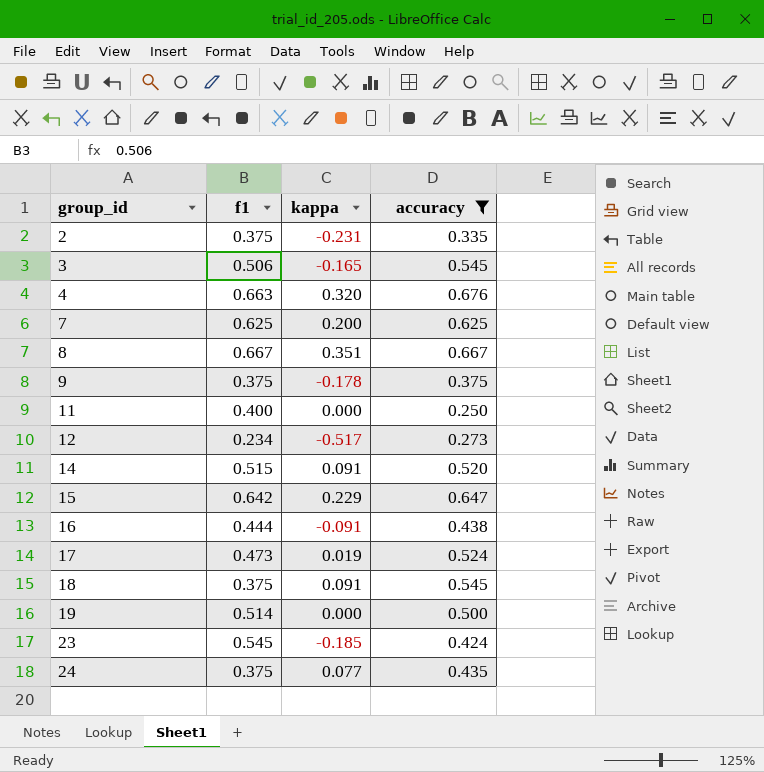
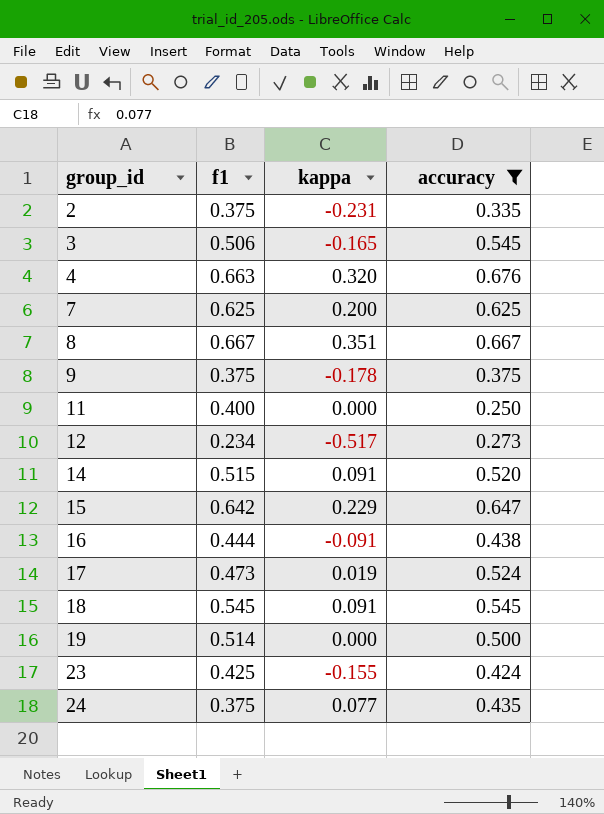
18 | f1: 0.375 -> 0.545
23 | f1: 0.545 -> 0.425
23 | kappa: -0.185 -> -0.155

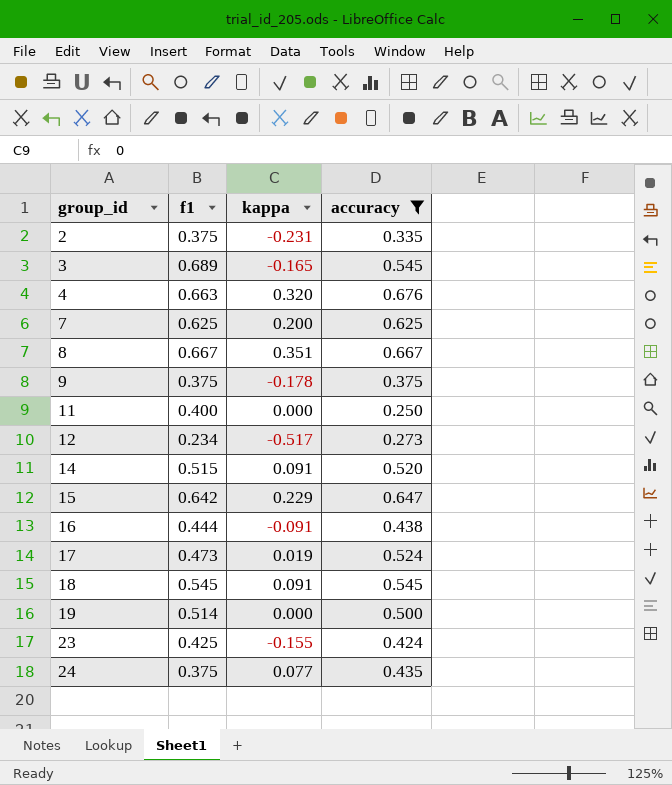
3 | f1: 0.506 -> 0.689

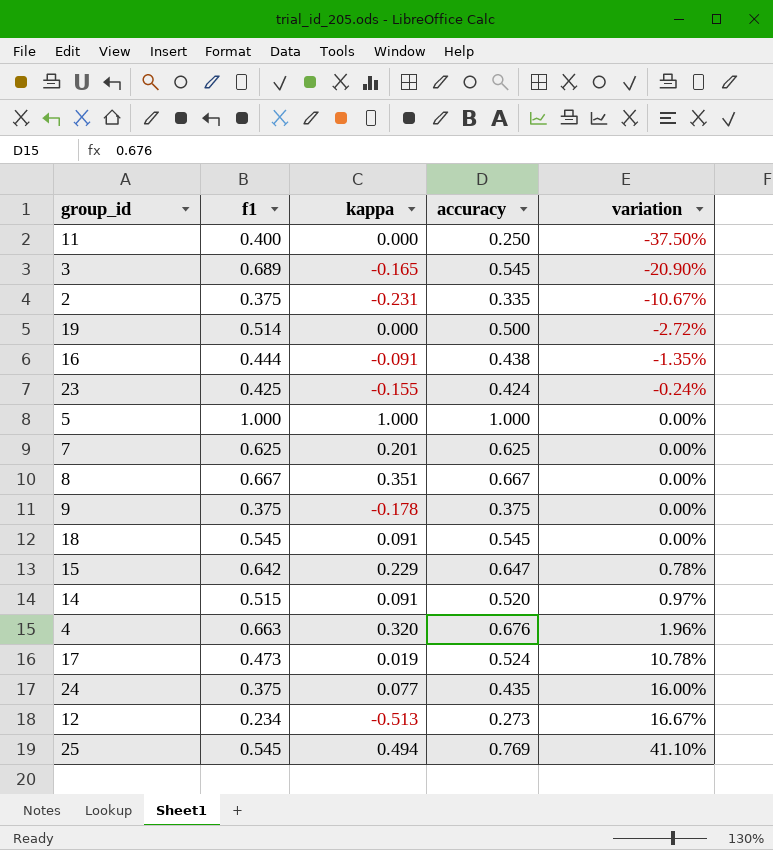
filter: accuracy <= 0.676 -> none
row order: group_id ascending -> variation ascending
column variation | formula: none -> ([accuracy] - [f1]) / [f1]
7 | kappa: 0.200 -> 0.201
12 | kappa: -0.517 -> -0.513

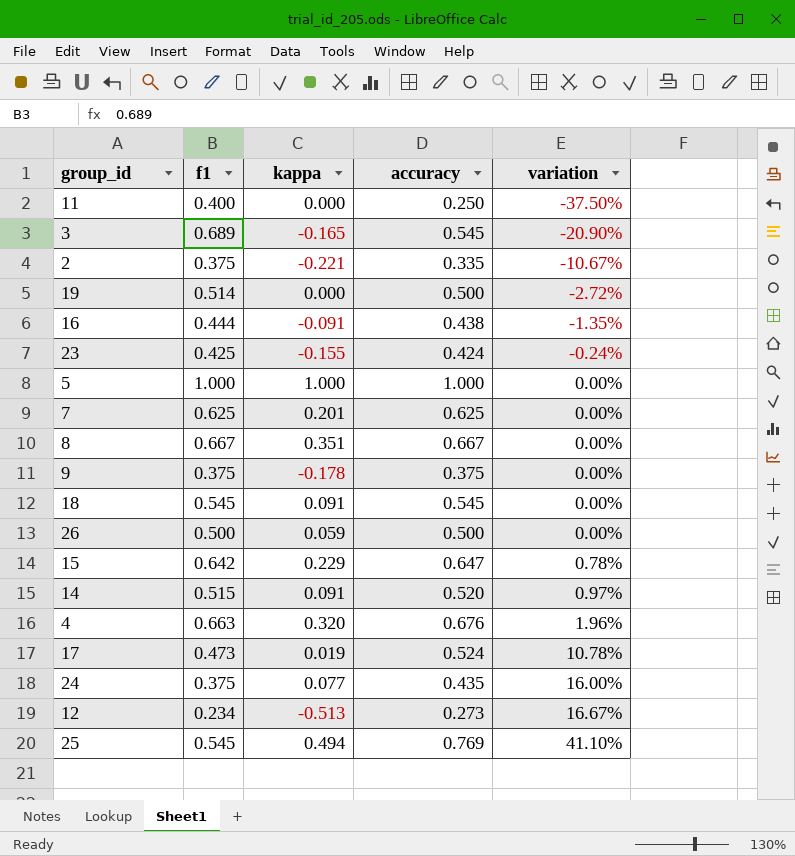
2 | kappa: -0.231 -> -0.221
row 26: none -> 0.500 | 0.059 | 0.500 | 0.00%

